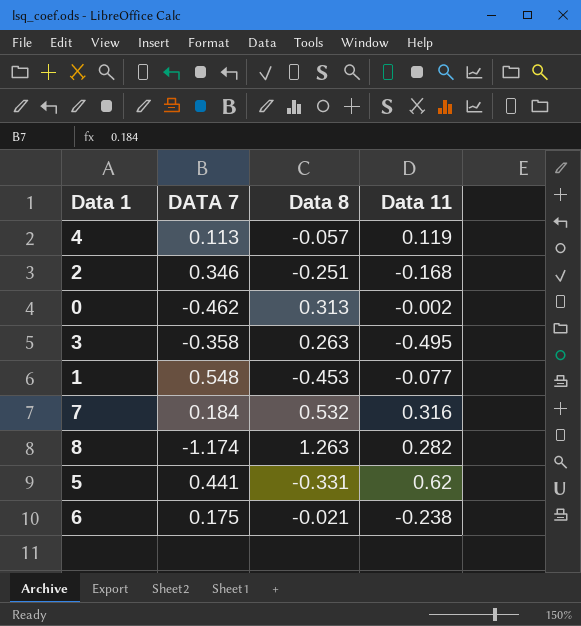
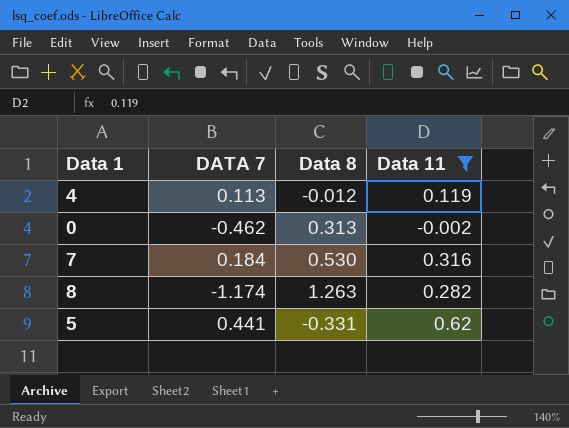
filter: none -> Data 11 >= -0.002
4 | Data 8: -0.057 -> -0.012
7 | Data 8: 0.532 -> 0.530

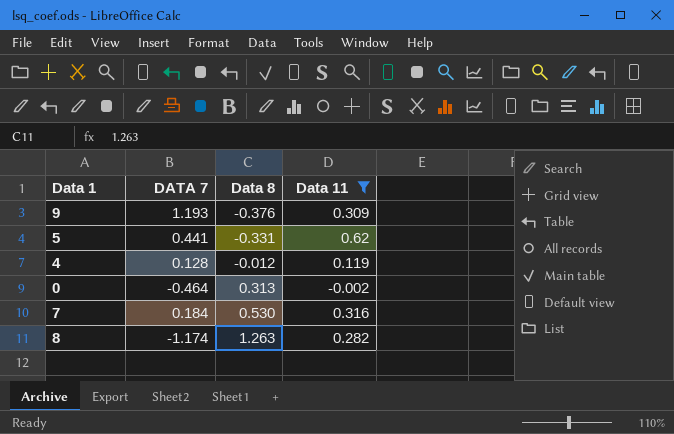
row order: none -> Data 8 ascending
row 9: none -> 1.193 | -0.376 | 0.309
4 | DATA 7: 0.113 -> 0.128
0 | DATA 7: -0.462 -> -0.464

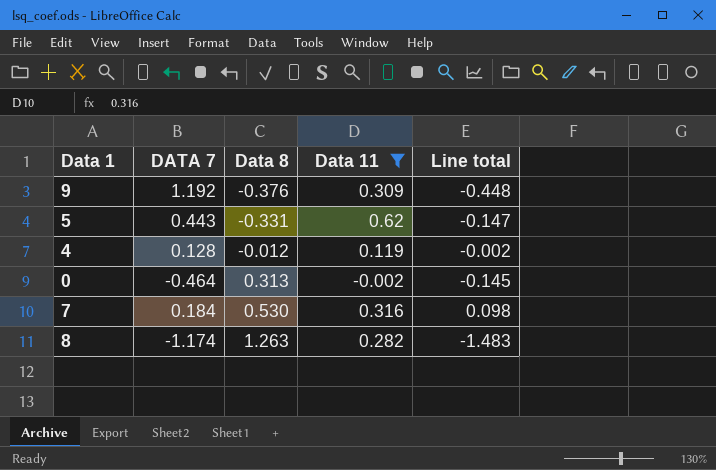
column Line total | formula: none -> [DATA 7] * [Data 8]
9 | DATA 7: 1.193 -> 1.192
5 | DATA 7: 0.441 -> 0.443

